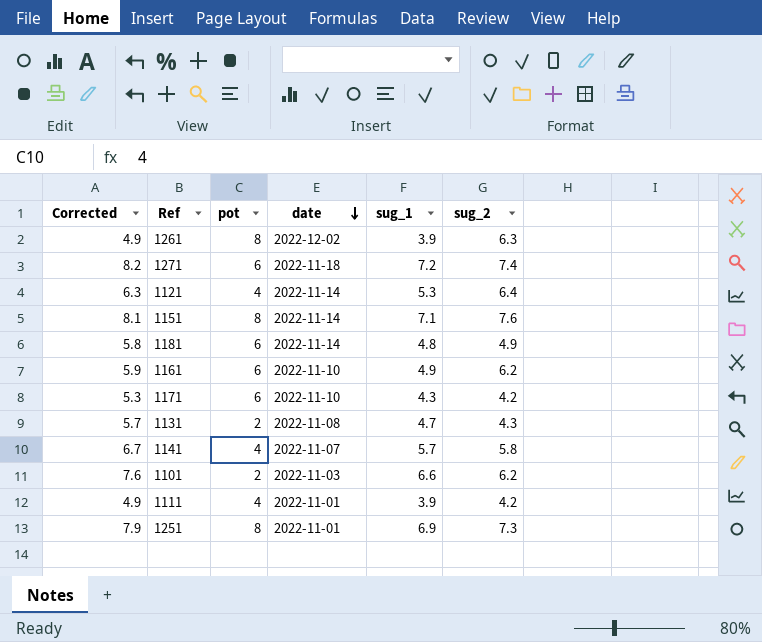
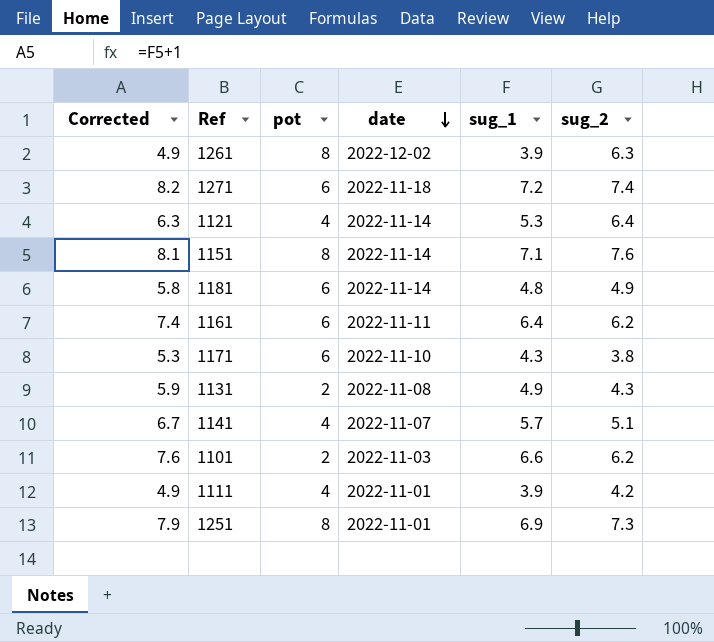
1161 | Corrected: 5.9 -> 7.4
1161 | date: 2022-11-10 -> 2022-11-11
1161 | sug_1: 4.9 -> 6.4
1171 | sug_2: 4.2 -> 3.8
1131 | Corrected: 5.7 -> 5.9
1131 | sug_1: 4.7 -> 4.9
1141 | sug_2: 5.8 -> 5.1

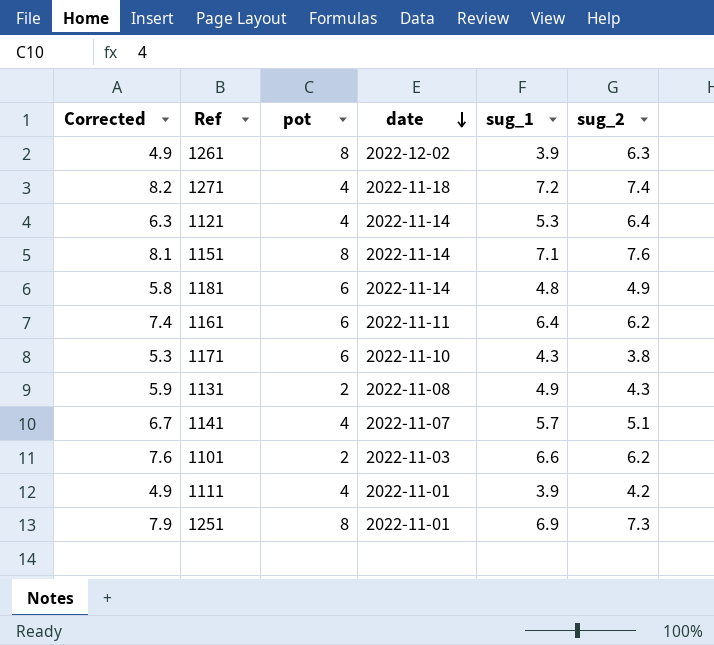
1271 | pot: 6 -> 4

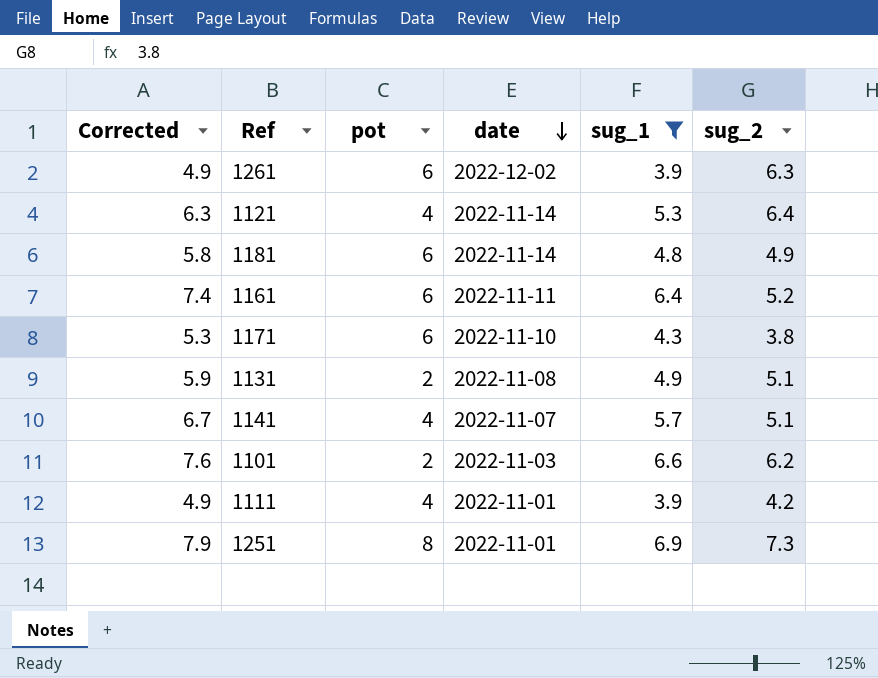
filter: none -> sug_1 <= 6.9
1261 | pot: 8 -> 6
1161 | sug_2: 6.2 -> 5.2
1131 | sug_2: 4.3 -> 5.1

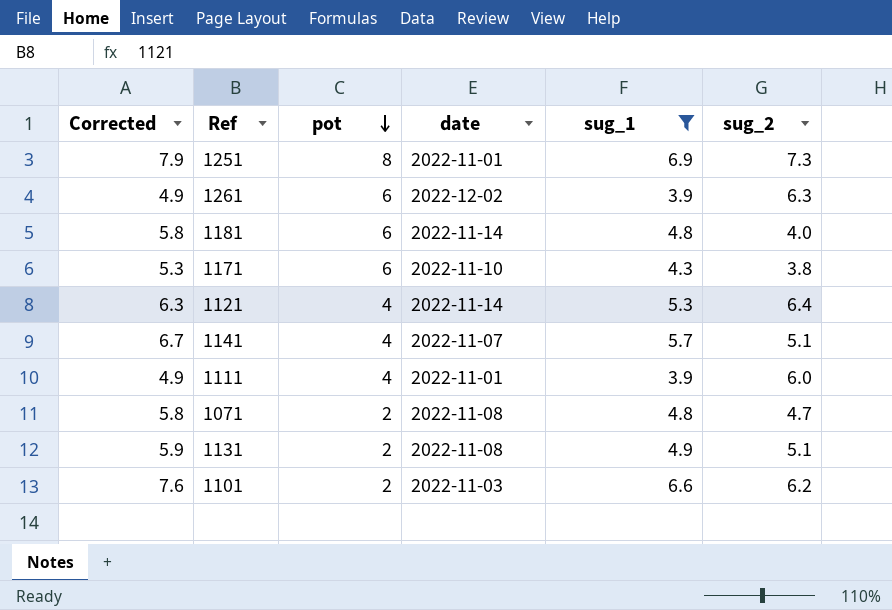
row order: date descending -> pot descending
row 1161: 7.4 | 6 | 2022-11-11 | 6.4 | 5.2 -> none
1181 | sug_2: 4.9 -> 4.0
1111 | sug_2: 4.2 -> 6.0
row 1071: none -> 5.8 | 2 | 2022-11-08 | 4.8 | 4.7

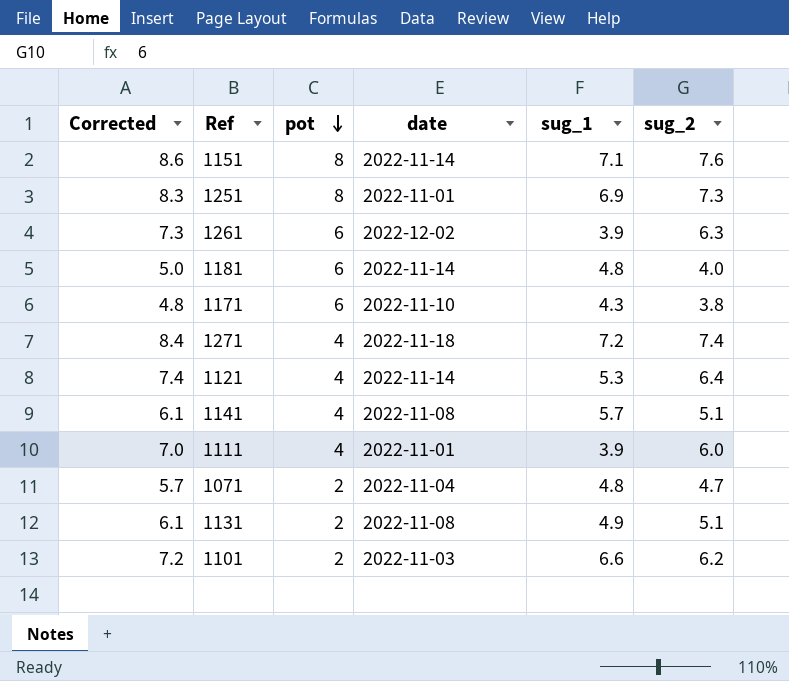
filter: sug_1 <= 6.9 -> none
column Corrected | formula: [sug_1] + 1 -> [sug_2] + 1
1141 | date: 2022-11-07 -> 2022-11-08
1071 | date: 2022-11-08 -> 2022-11-04

